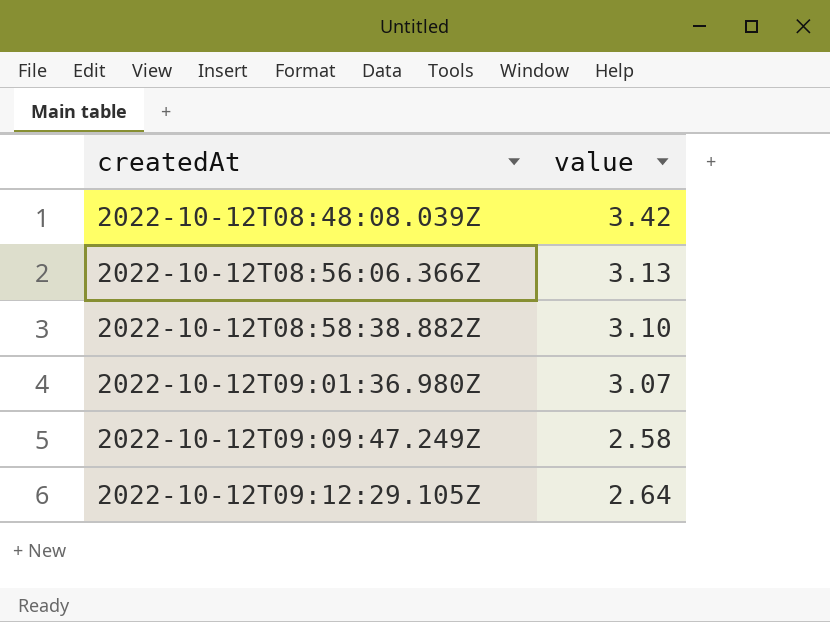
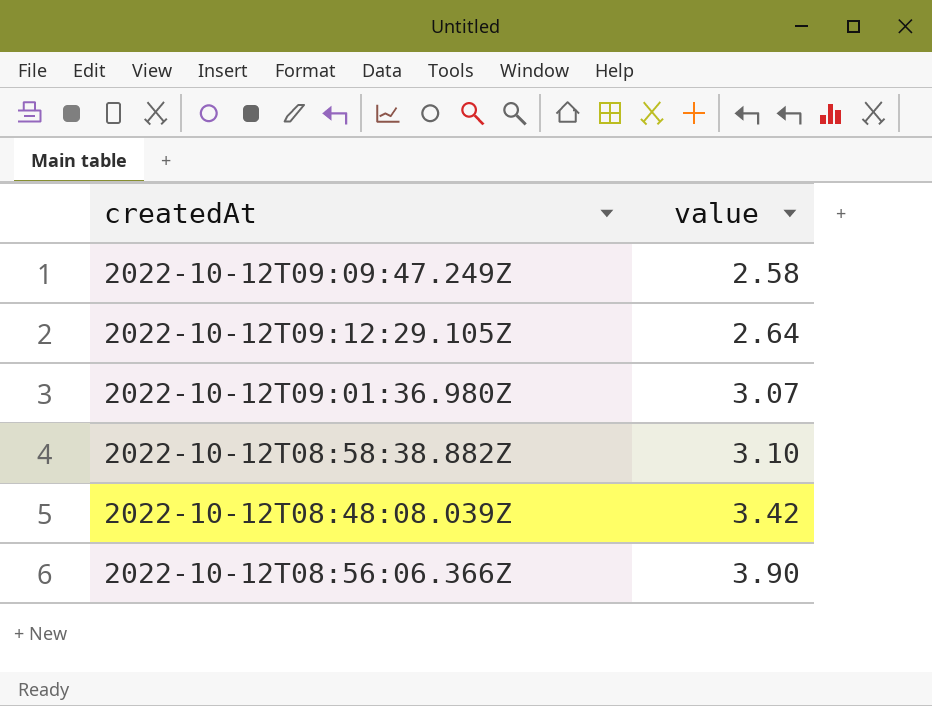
row order: createdAt ascending -> value ascending
2022-10-12T08:56:06.366Z | value: 3.13 -> 3.90

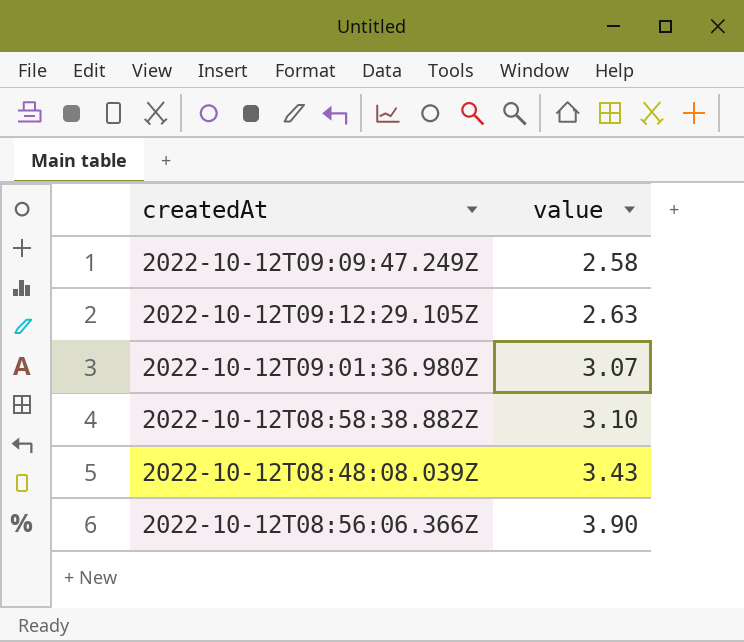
2022-10-12T09:12:29.105Z | value: 2.64 -> 2.63
2022-10-12T08:48:08.039Z | value: 3.42 -> 3.43

